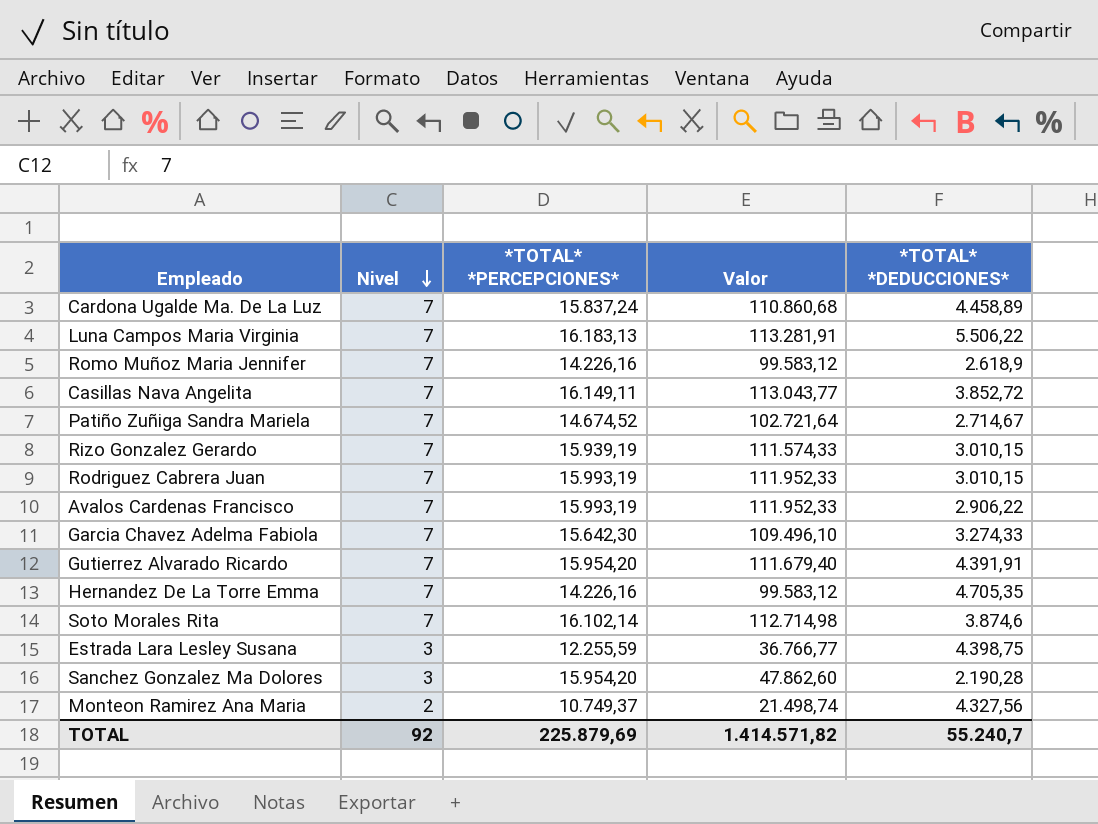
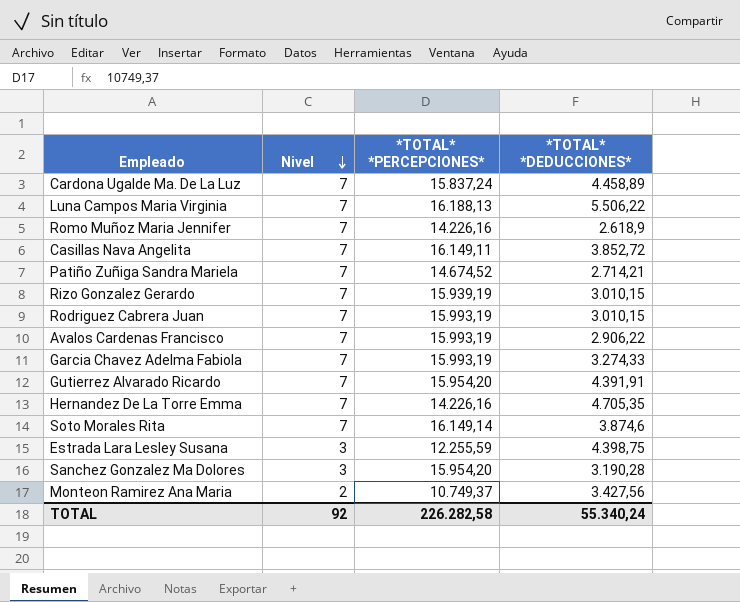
column Valor | formula: [Nivel] * [*TOTAL* *PERCEPCIONES*] -> none
Luna Campos Maria Virginia | *TOTAL* *PERCEPCIONES*: 16.183,13 -> 16.188,13
Patiño Zuñiga Sandra Mariela | *TOTAL* *DEDUCCIONES*: 2.714,67 -> 2.714,21
Garcia Chavez Adelma Fabiola | *TOTAL* *PERCEPCIONES*: 15.642,30 -> 15.993,19
Soto Morales Rita | *TOTAL* *PERCEPCIONES*: 16.102,14 -> 16.149,14
Sanchez Gonzalez Ma Dolores | *TOTAL* *DEDUCCIONES*: 2.190,28 -> 3.190,28
Monteon Ramirez Ana Maria | *TOTAL* *DEDUCCIONES*: 4.327,56 -> 3.427,56
TOTAL | *TOTAL* *PERCEPCIONES*: 225.879,69 -> 226.282,58
TOTAL | *TOTAL* *DEDUCCIONES*: 55.240,7 -> 55.340,24

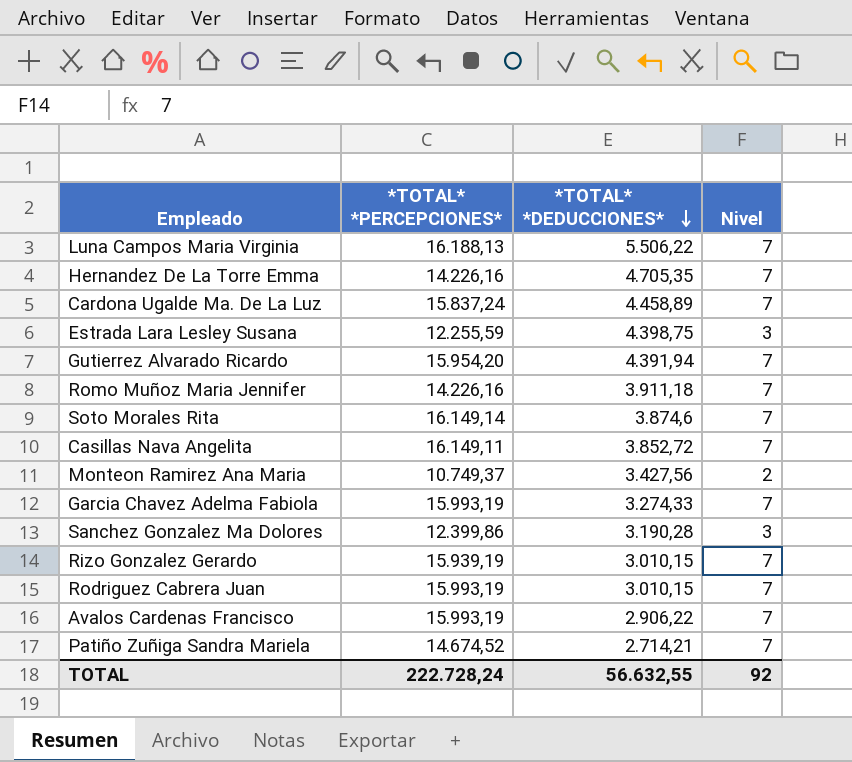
row order: Nivel descending -> *TOTAL* *DEDUCCIONES* descending
column Nivel | position: 2 -> 4
Gutierrez Alvarado Ricardo | *TOTAL* *DEDUCCIONES*: 4.391,91 -> 4.391,94
Romo Muñoz Maria Jennifer | *TOTAL* *DEDUCCIONES*: 2.618,9 -> 3.911,18
Sanchez Gonzalez Ma Dolores | *TOTAL* *PERCEPCIONES*: 15.954,20 -> 12.399,86
TOTAL | *TOTAL* *PERCEPCIONES*: 226.282,58 -> 222.728,24
TOTAL | *TOTAL* *DEDUCCIONES*: 55.340,24 -> 56.632,55

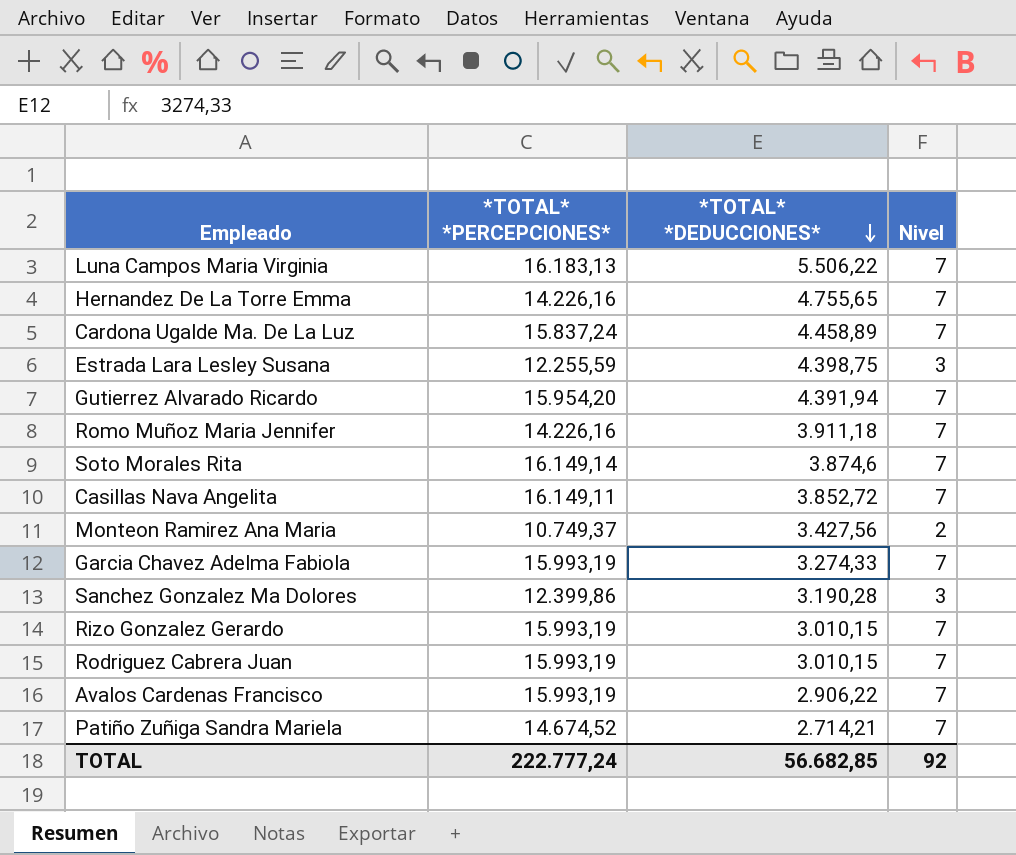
Luna Campos Maria Virginia | *TOTAL* *PERCEPCIONES*: 16.188,13 -> 16.183,13
Hernandez De La Torre Emma | *TOTAL* *DEDUCCIONES*: 4.705,35 -> 4.755,65
Rizo Gonzalez Gerardo | *TOTAL* *PERCEPCIONES*: 15.939,19 -> 15.993,19
TOTAL | *TOTAL* *PERCEPCIONES*: 222.728,24 -> 222.777,24
TOTAL | *TOTAL* *DEDUCCIONES*: 56.632,55 -> 56.682,85

